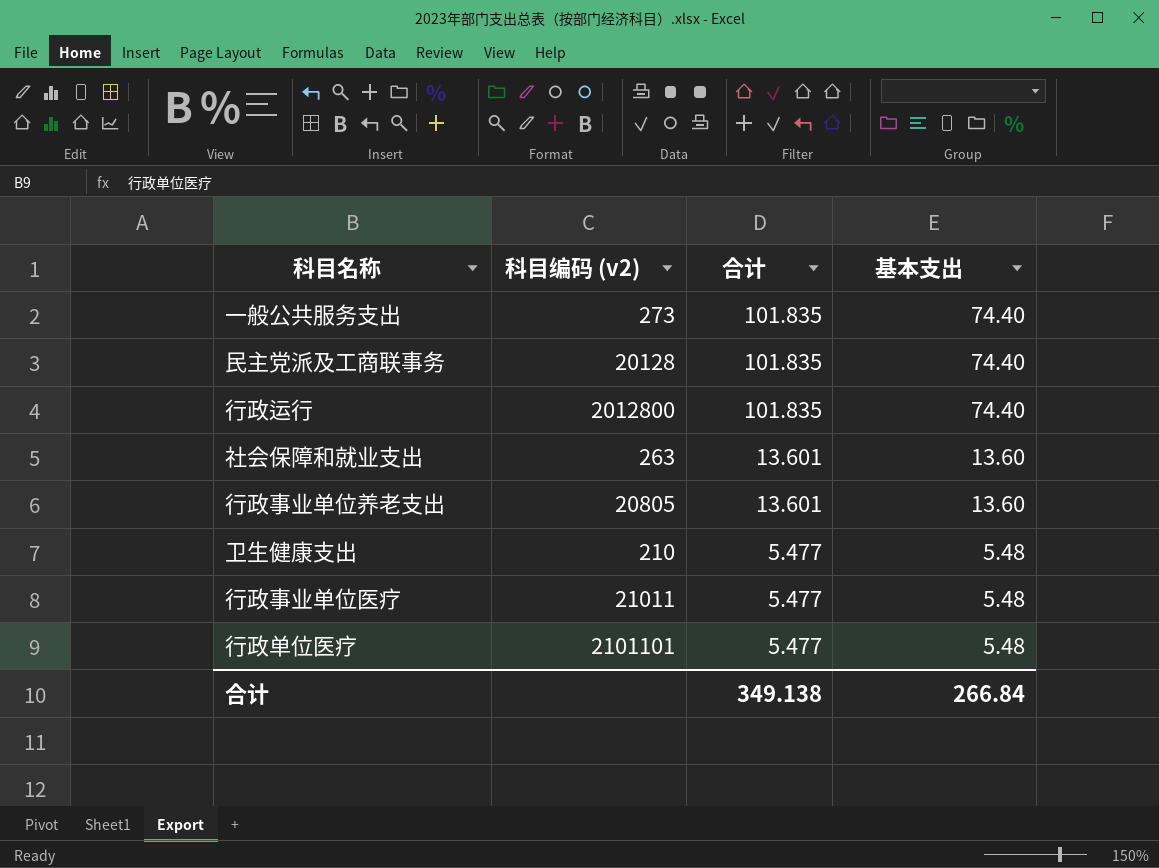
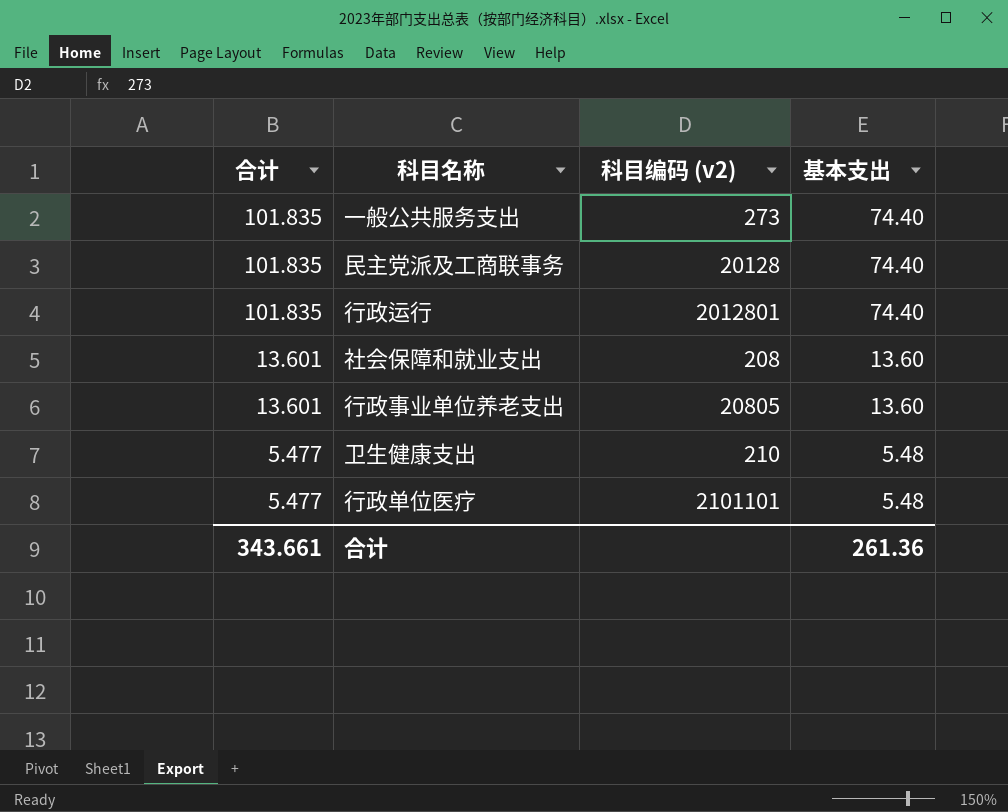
column 合计 | position: 3 -> 1
row 行政事业单位医疗: 21011 | 5.477 | 5.48 -> none
行政运行 | 科目编码 (v2): 2012800 -> 2012801
社会保障和就业支出 | 科目编码 (v2): 263 -> 208
合计 | 合计: 349.138 -> 343.661
合计 | 基本支出: 266.84 -> 261.36

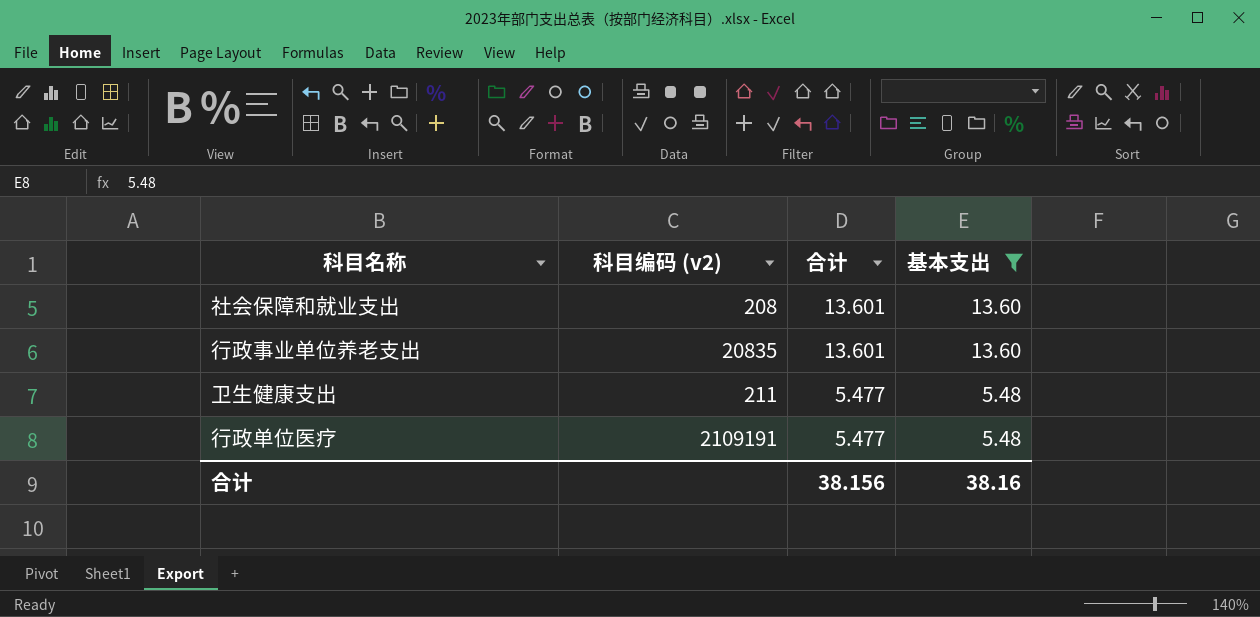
filter: none -> 基本支出 != 74.40
column 合计 | position: 1 -> 3
行政事业单位养老支出 | 科目编码 (v2): 20805 -> 20835
卫生健康支出 | 科目编码 (v2): 210 -> 211
行政单位医疗 | 科目编码 (v2): 2101101 -> 2109191
合计 | 合计: 343.661 -> 38.156
合计 | 基本支出: 261.36 -> 38.16

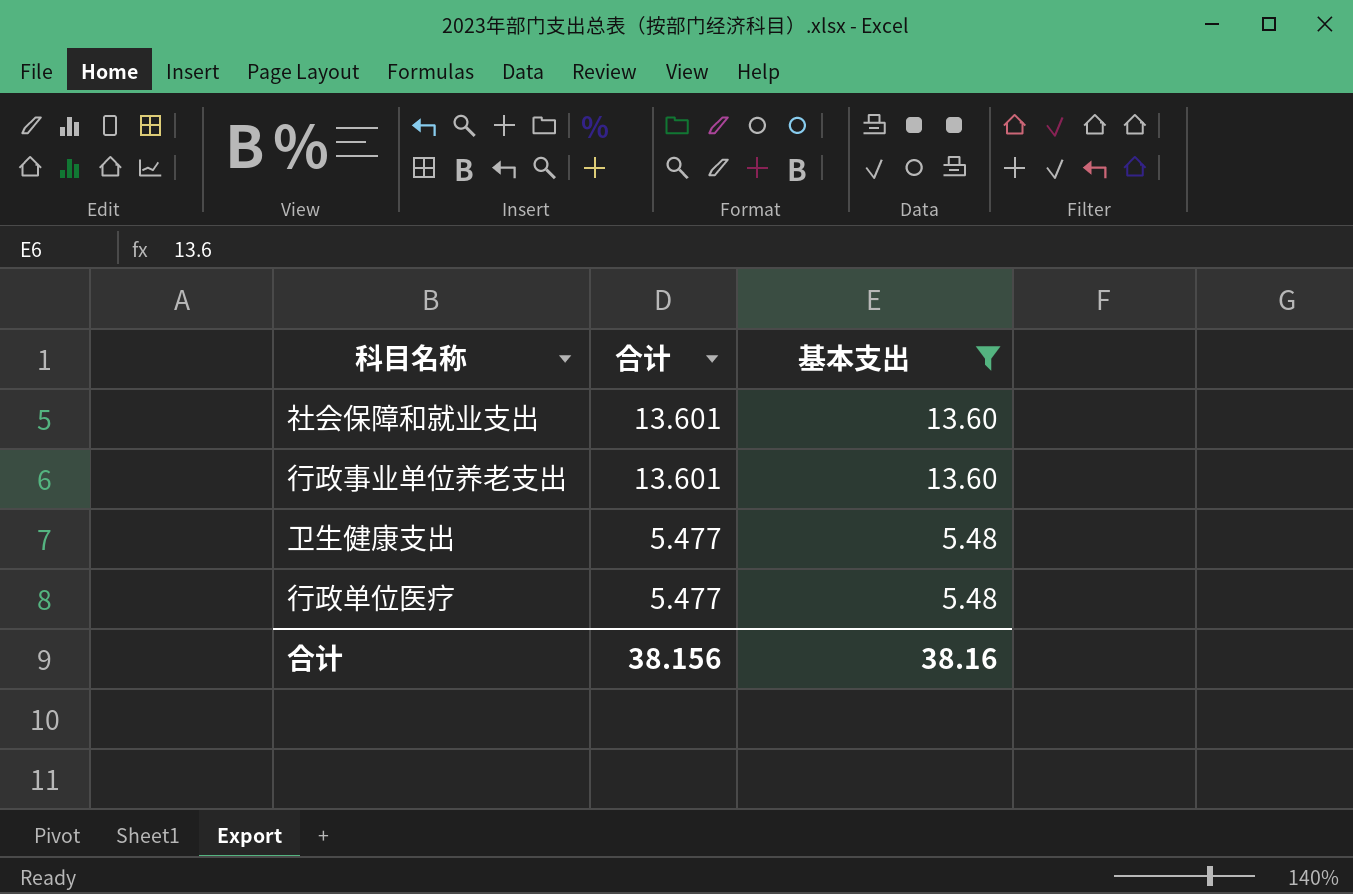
column 科目编码 (v2) | position: 2 -> none

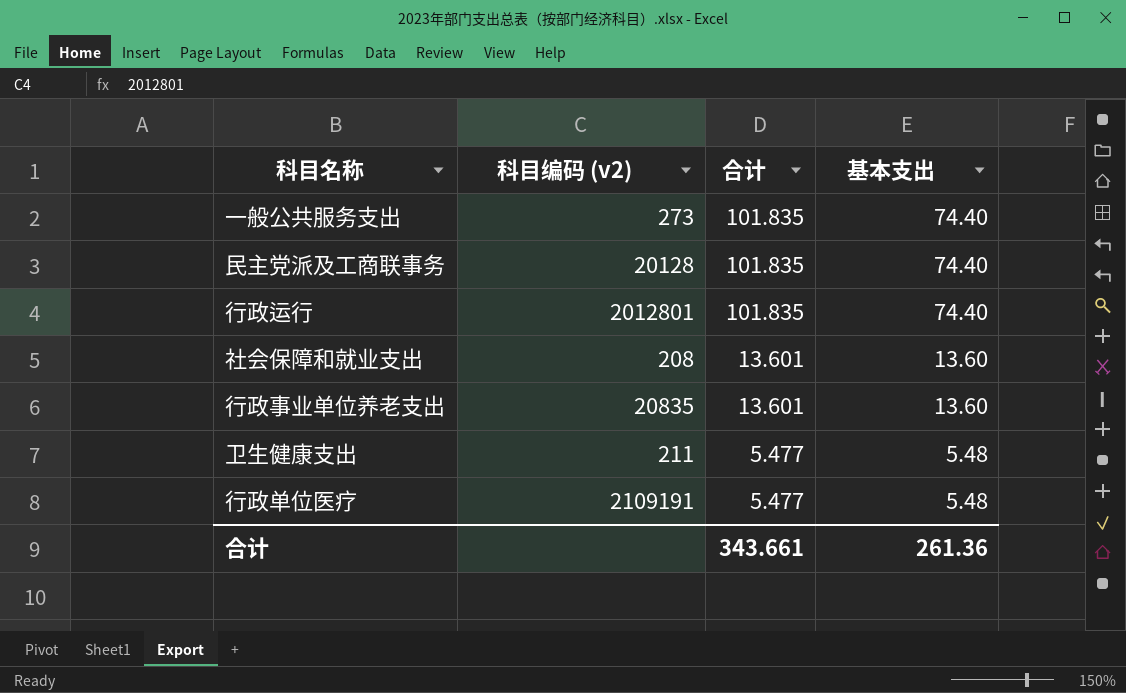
filter: 基本支出 != 74.40 -> none
column 科目编码 (v2) | position: none -> 2
合计 | 合计: 38.156 -> 343.661
合计 | 基本支出: 38.16 -> 261.36

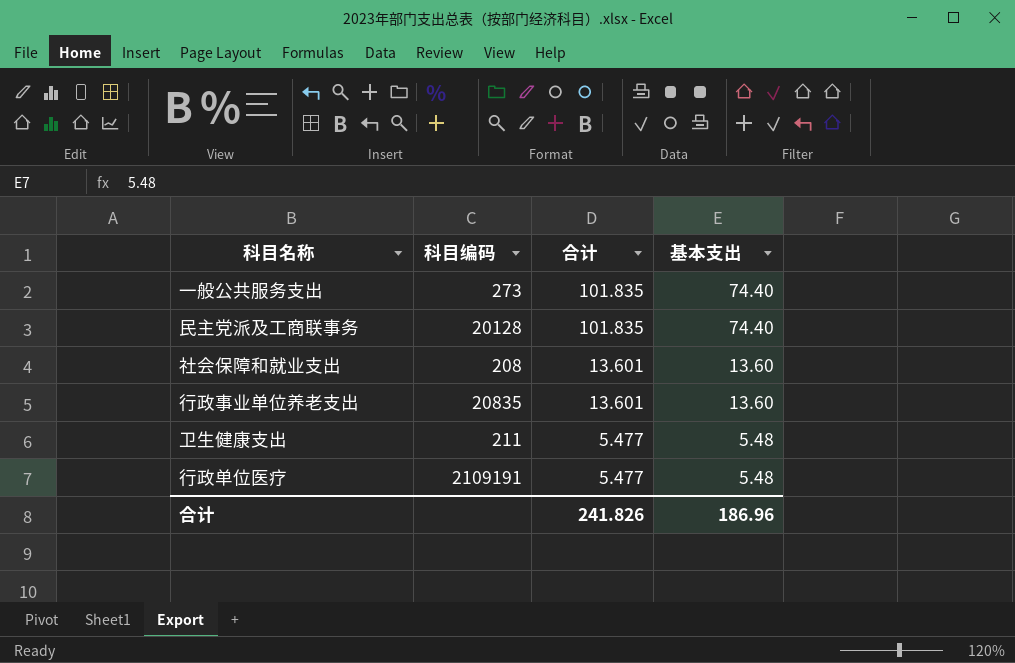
column name: 科目编码 (v2) -> 科目编码
row 行政运行: 2012801 | 101.835 | 74.40 -> none
合计 | 合计: 343.661 -> 241.826
合计 | 基本支出: 261.36 -> 186.96

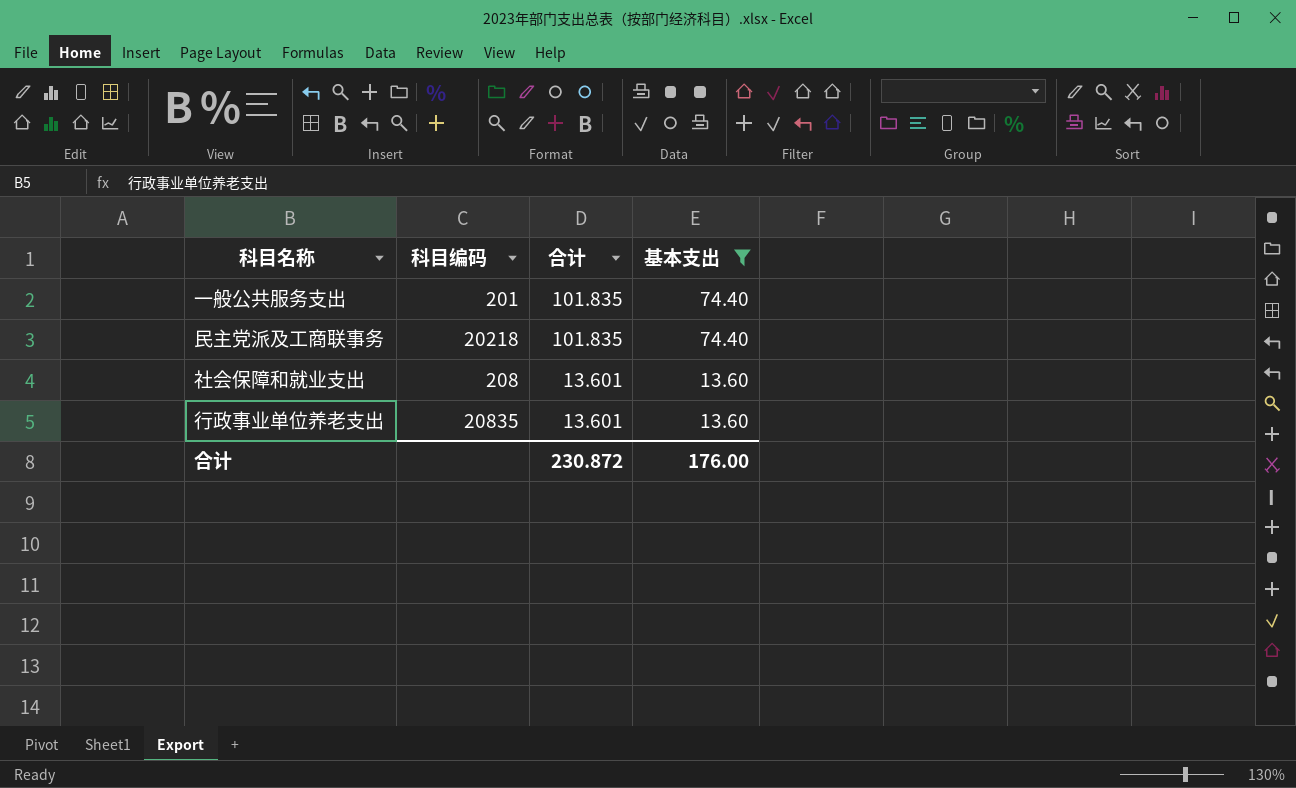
filter: none -> 基本支出 != 5.48
一般公共服务支出 | 科目编码: 273 -> 201
民主党派及工商联事务 | 科目编码: 20128 -> 20218
合计 | 合计: 241.826 -> 230.872
合计 | 基本支出: 186.96 -> 176.00

